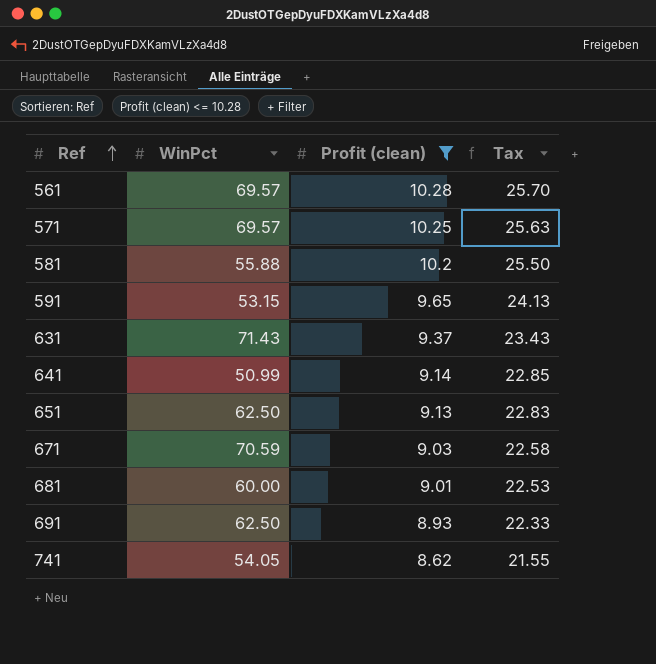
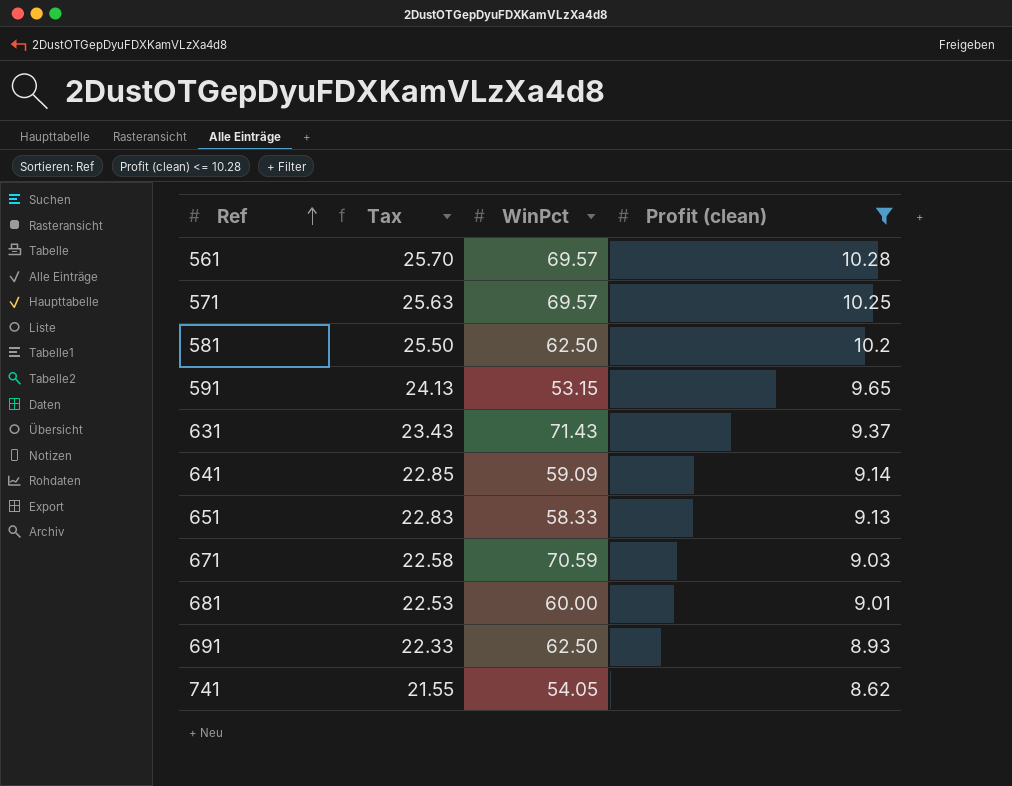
column Tax | position: 4 -> 2
581 | WinPct: 55.88 -> 62.50
641 | WinPct: 50.99 -> 59.09
651 | WinPct: 62.50 -> 58.33

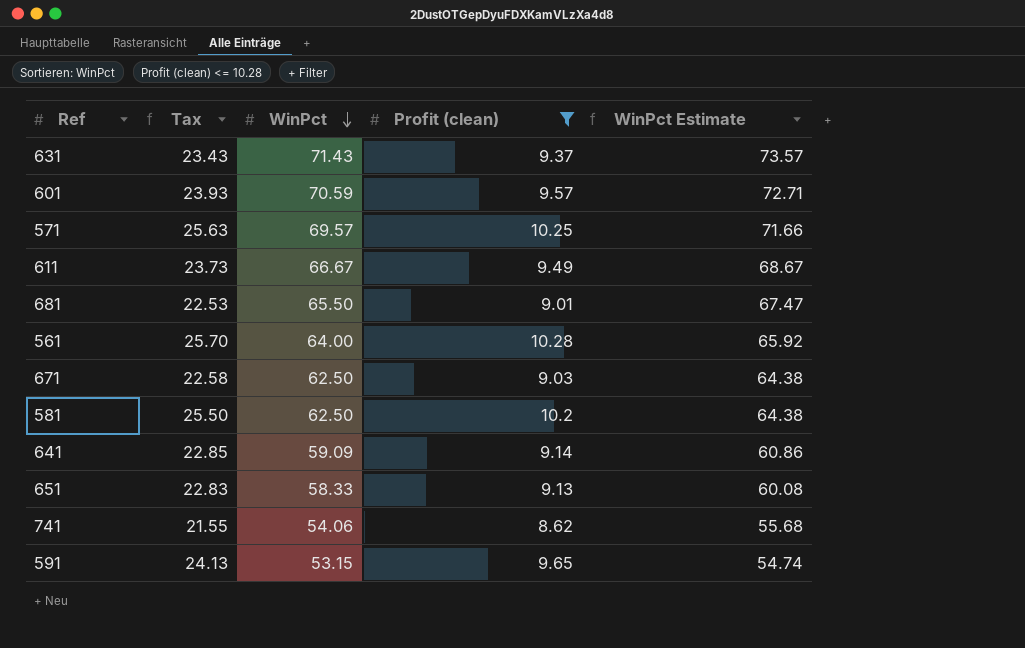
row order: Ref ascending -> WinPct descending
column WinPct Estimate | formula: none -> [WinPct] * 1.03
row 691: 22.33 | 62.50 | 8.93 -> none
row 601: none -> 23.93 | 70.59 | 9.57 | 72.71
row 611: none -> 23.73 | 66.67 | 9.49 | 68.67
681 | WinPct: 60.00 -> 65.50
561 | WinPct: 69.57 -> 64.00
671 | WinPct: 70.59 -> 62.50
741 | WinPct: 54.05 -> 54.06

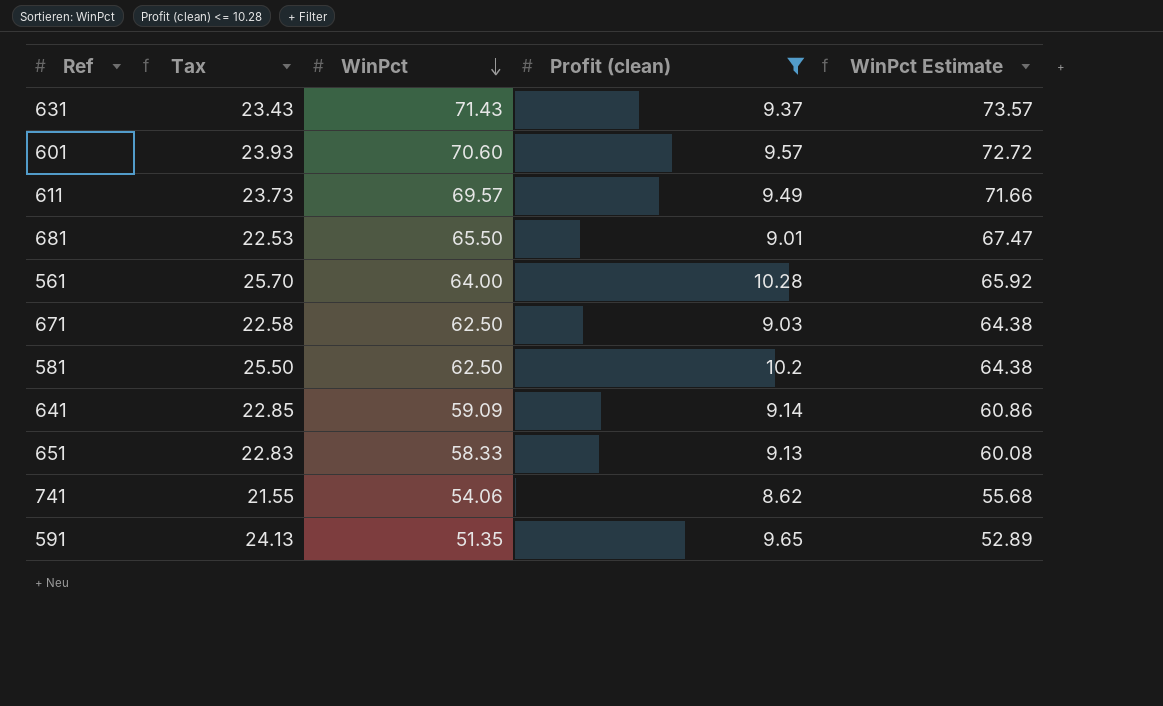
row 571: 25.63 | 69.57 | 10.25 | 71.66 -> none
601 | WinPct: 70.59 -> 70.60
601 | WinPct Estimate: 72.71 -> 72.72
611 | WinPct: 66.67 -> 69.57
611 | WinPct Estimate: 68.67 -> 71.66
591 | WinPct: 53.15 -> 51.35
591 | WinPct Estimate: 54.74 -> 52.89

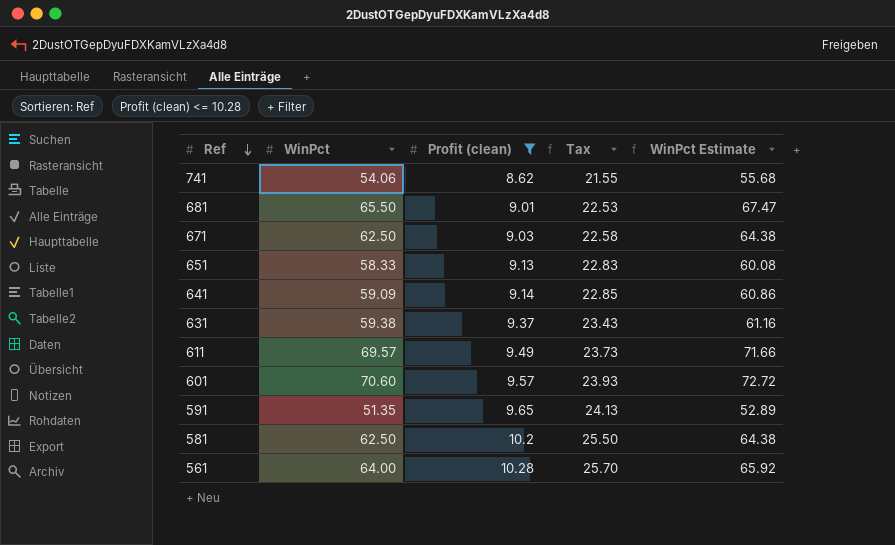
row order: WinPct descending -> Ref descending
column Tax | position: 2 -> 4
631 | WinPct: 71.43 -> 59.38
631 | WinPct Estimate: 73.57 -> 61.16

